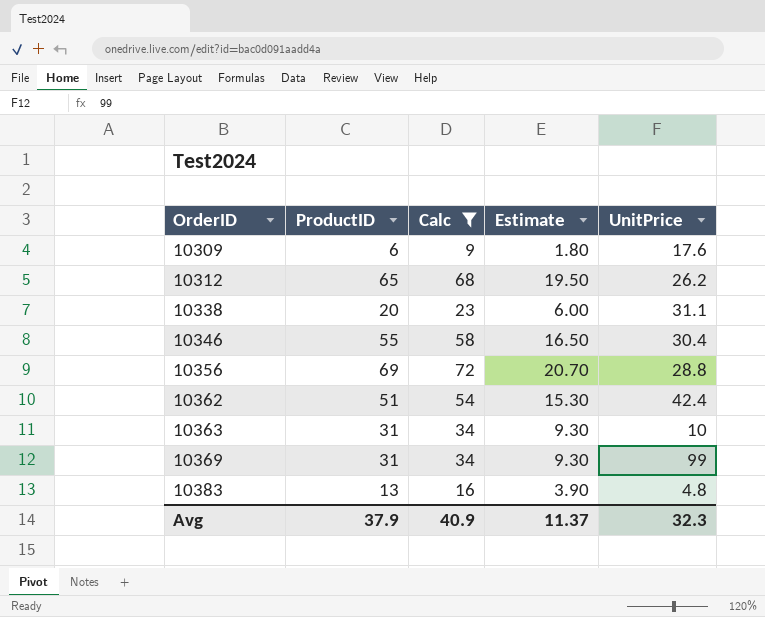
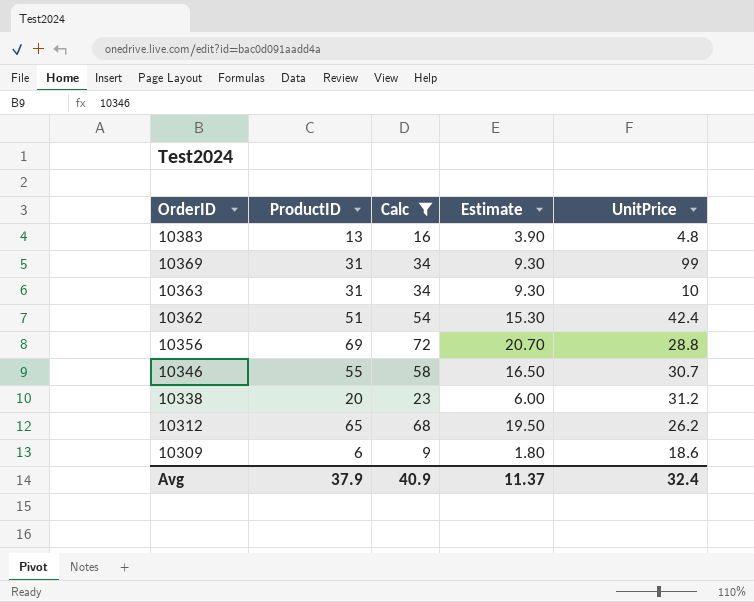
row order: OrderID ascending -> OrderID descending
10346 | UnitPrice: 30.4 -> 30.7
10338 | UnitPrice: 31.1 -> 31.2
10309 | UnitPrice: 17.6 -> 18.6
Avg | UnitPrice: 32.3 -> 32.4

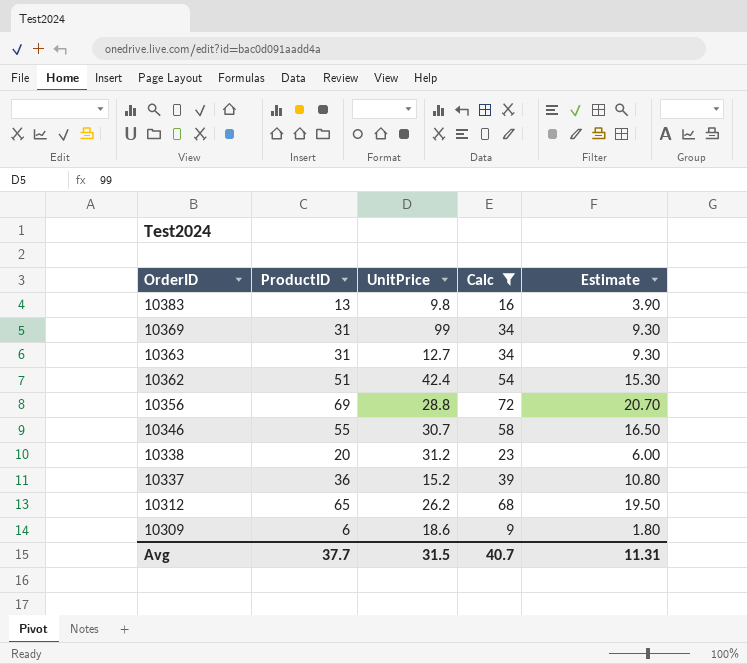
column UnitPrice | position: 5 -> 3
10383 | UnitPrice: 4.8 -> 9.8
10363 | UnitPrice: 10 -> 12.7
row 10337: none -> 36 | 15.2 | 39 | 10.80
Avg | ProductID: 37.9 -> 37.7
Avg | UnitPrice: 32.4 -> 31.5
Avg | Calc: 40.9 -> 40.7
Avg | Estimate: 11.37 -> 11.31

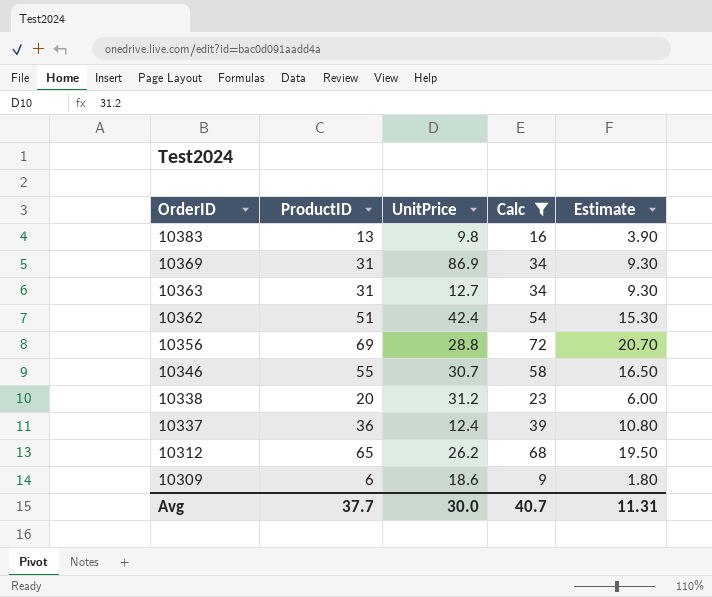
10369 | UnitPrice: 99 -> 86.9
10337 | UnitPrice: 15.2 -> 12.4
Avg | UnitPrice: 31.5 -> 30.0

